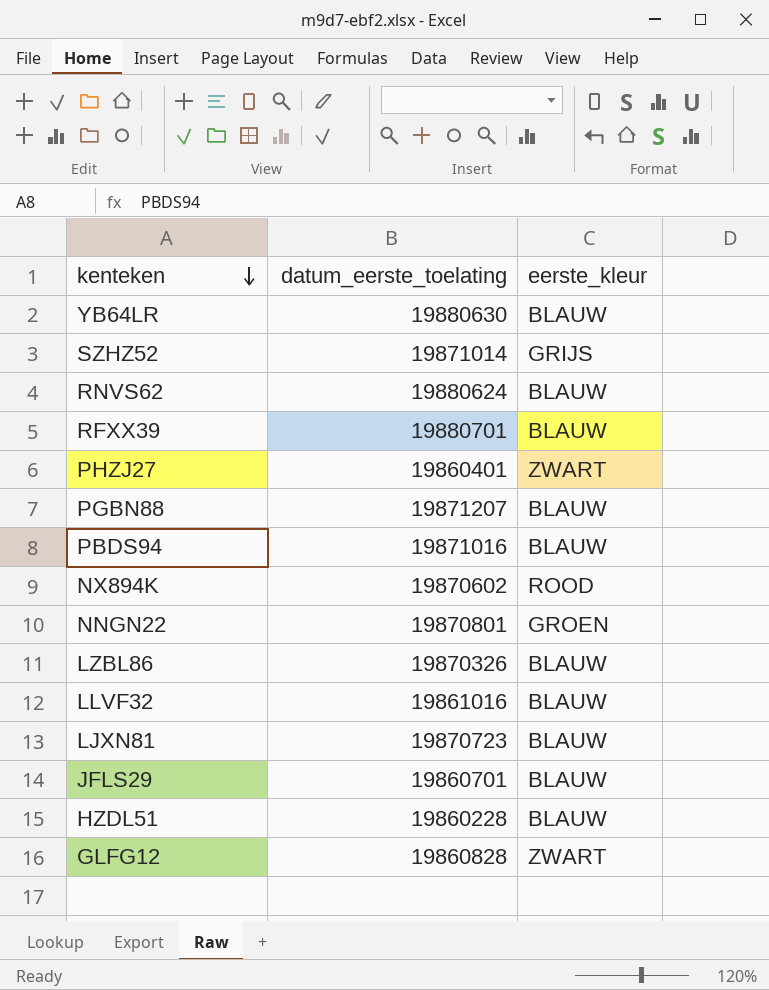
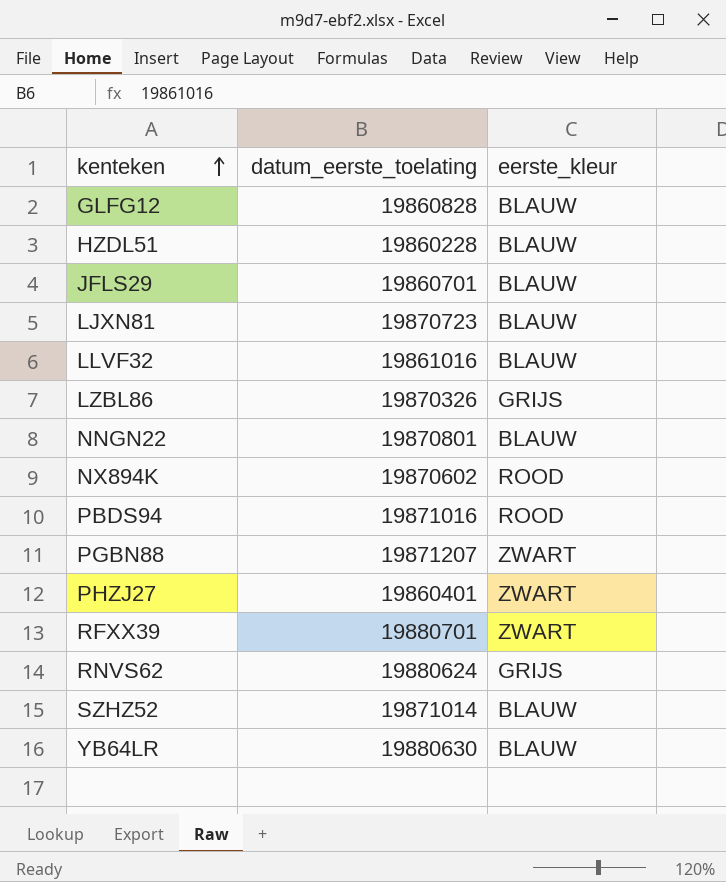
row order: kenteken descending -> kenteken ascending
GLFG12 | eerste_kleur: ZWART -> BLAUW
LZBL86 | eerste_kleur: BLAUW -> GRIJS
NNGN22 | eerste_kleur: GROEN -> BLAUW
PBDS94 | eerste_kleur: BLAUW -> ROOD
PGBN88 | eerste_kleur: BLAUW -> ZWART
RFXX39 | eerste_kleur: BLAUW -> ZWART
RNVS62 | eerste_kleur: BLAUW -> GRIJS
SZHZ52 | eerste_kleur: GRIJS -> BLAUW

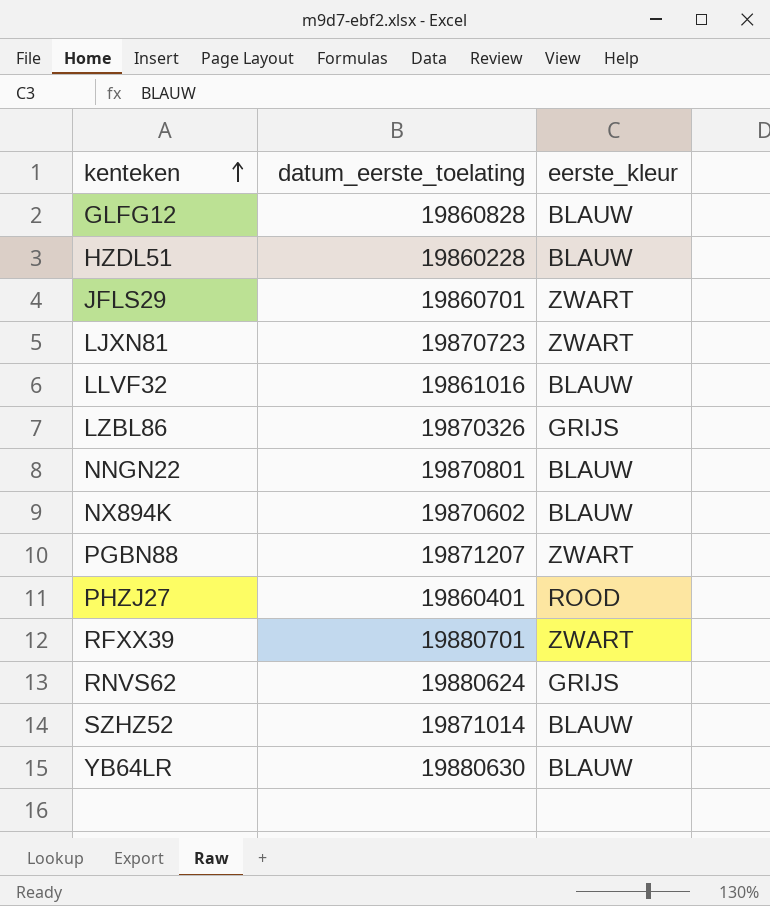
row PBDS94: 19871016 | ROOD -> none
JFLS29 | eerste_kleur: BLAUW -> ZWART
LJXN81 | eerste_kleur: BLAUW -> ZWART
NX894K | eerste_kleur: ROOD -> BLAUW
PHZJ27 | eerste_kleur: ZWART -> ROOD

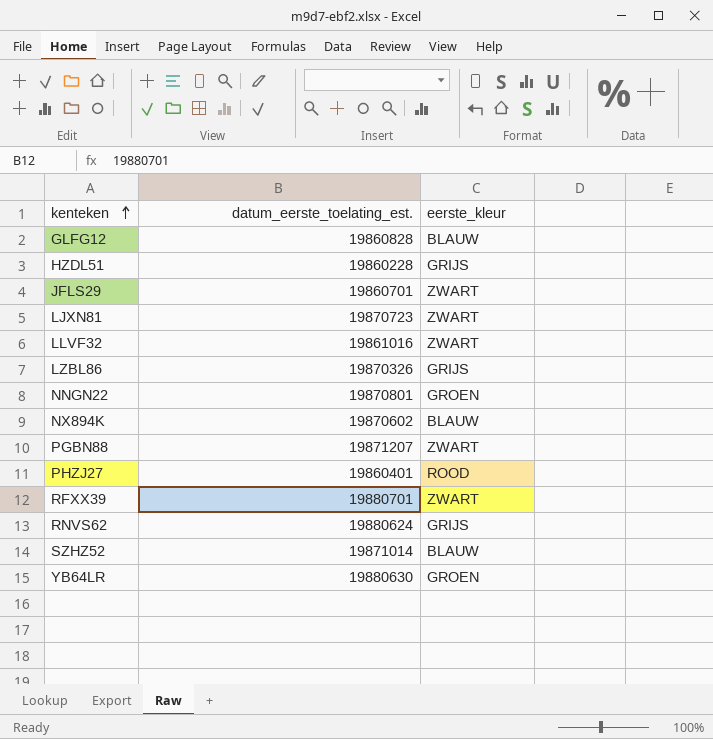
column name: datum_eerste_toelating -> datum_eerste_toelating_est.
HZDL51 | eerste_kleur: BLAUW -> GRIJS
LLVF32 | eerste_kleur: BLAUW -> ZWART
NNGN22 | eerste_kleur: BLAUW -> GROEN
YB64LR | eerste_kleur: BLAUW -> GROEN

